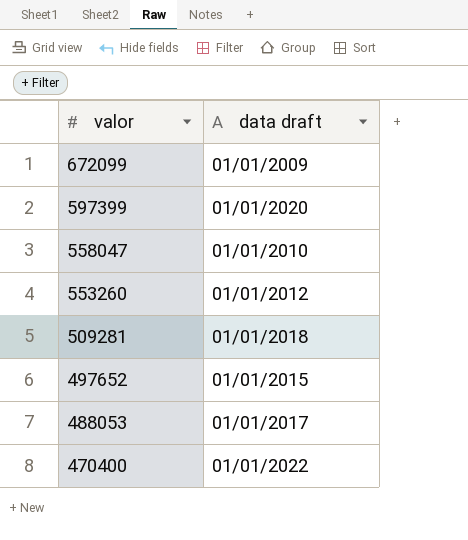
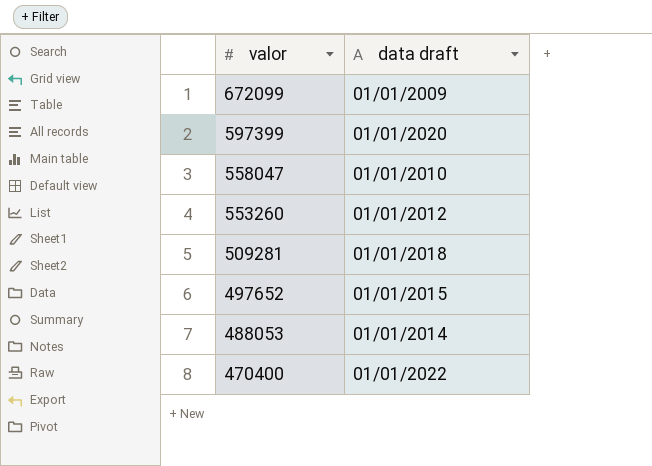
488053 | data draft: 01/01/2017 -> 01/01/2014

